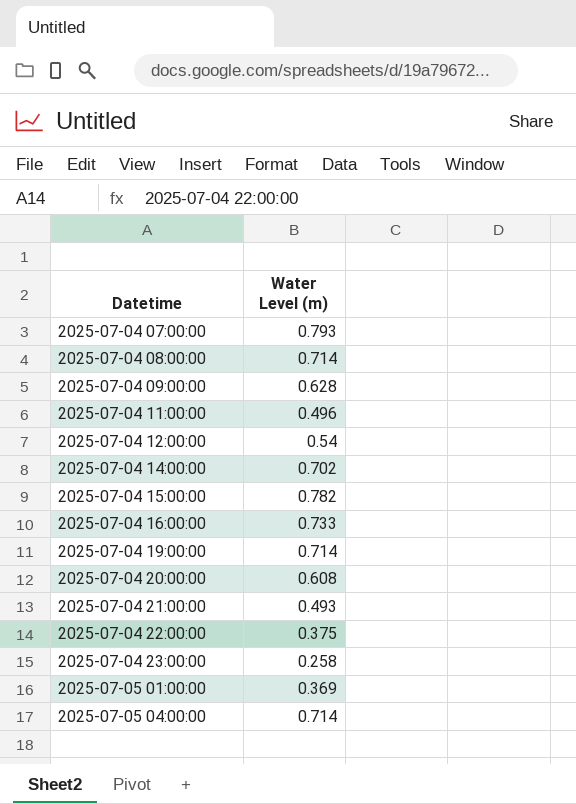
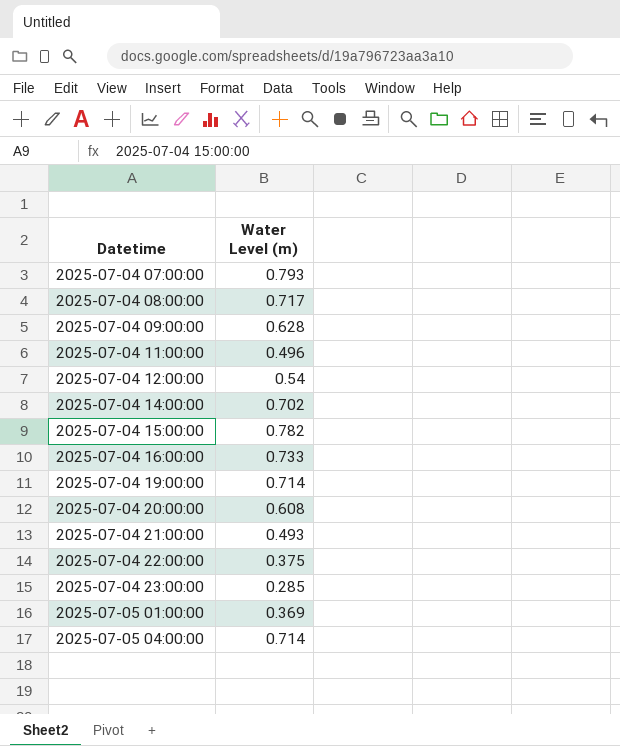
2025-07-04 08:00:00 | Water Level (m): 0.714 -> 0.717
2025-07-04 23:00:00 | Water Level (m): 0.258 -> 0.285

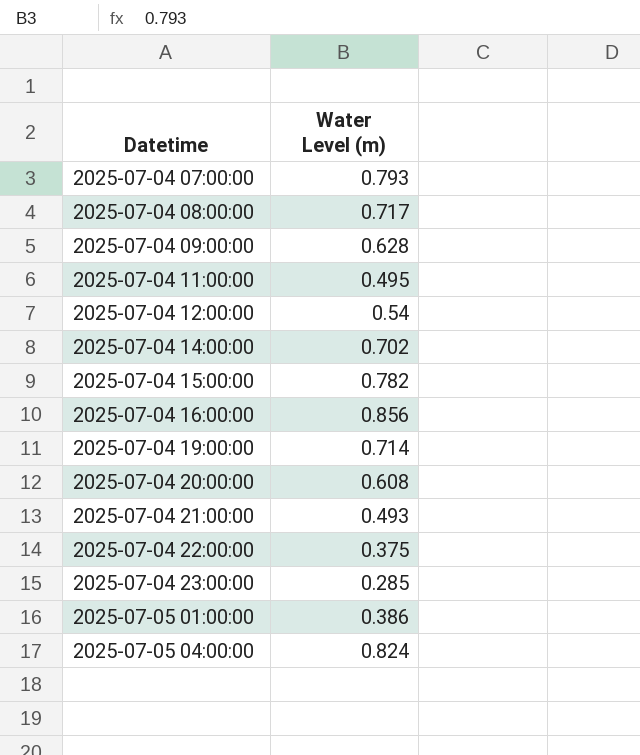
2025-07-04 11:00:00 | Water Level (m): 0.496 -> 0.495
2025-07-04 16:00:00 | Water Level (m): 0.733 -> 0.856
2025-07-05 01:00:00 | Water Level (m): 0.369 -> 0.386
2025-07-05 04:00:00 | Water Level (m): 0.714 -> 0.824

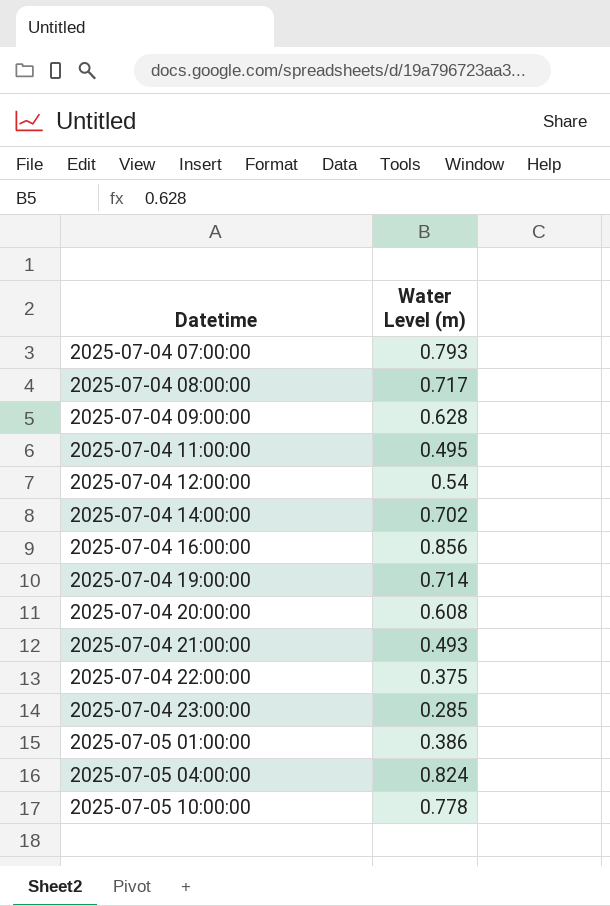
row 2025-07-04 15:00:00: 0.782 -> none
row 2025-07-05 10:00:00: none -> 0.778

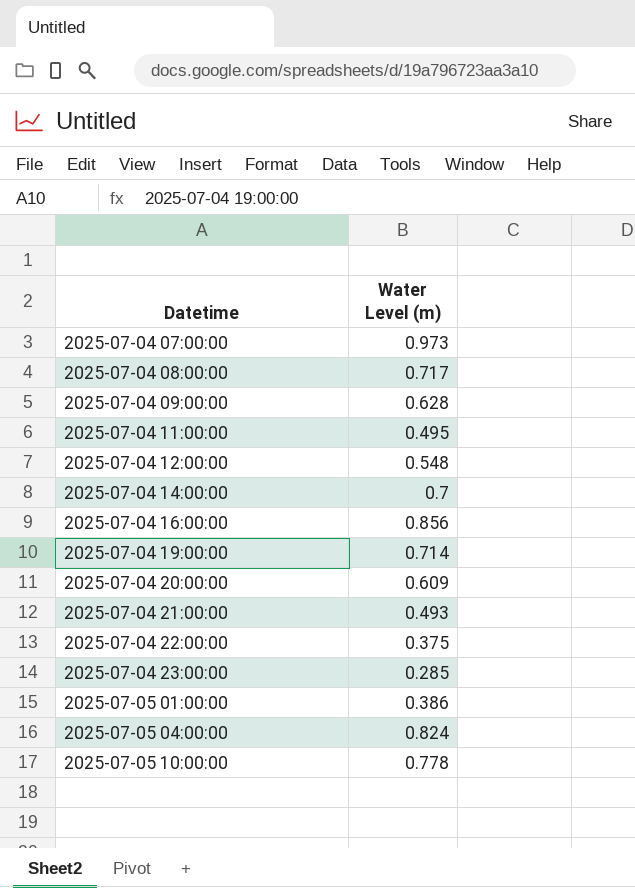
2025-07-04 07:00:00 | Water Level (m): 0.793 -> 0.973
2025-07-04 12:00:00 | Water Level (m): 0.54 -> 0.548
2025-07-04 14:00:00 | Water Level (m): 0.702 -> 0.7
2025-07-04 20:00:00 | Water Level (m): 0.608 -> 0.609

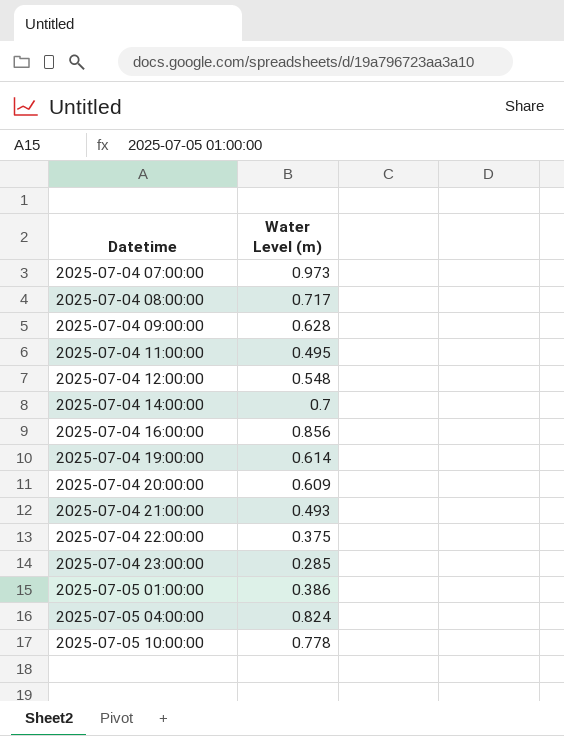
2025-07-04 19:00:00 | Water Level (m): 0.714 -> 0.614

